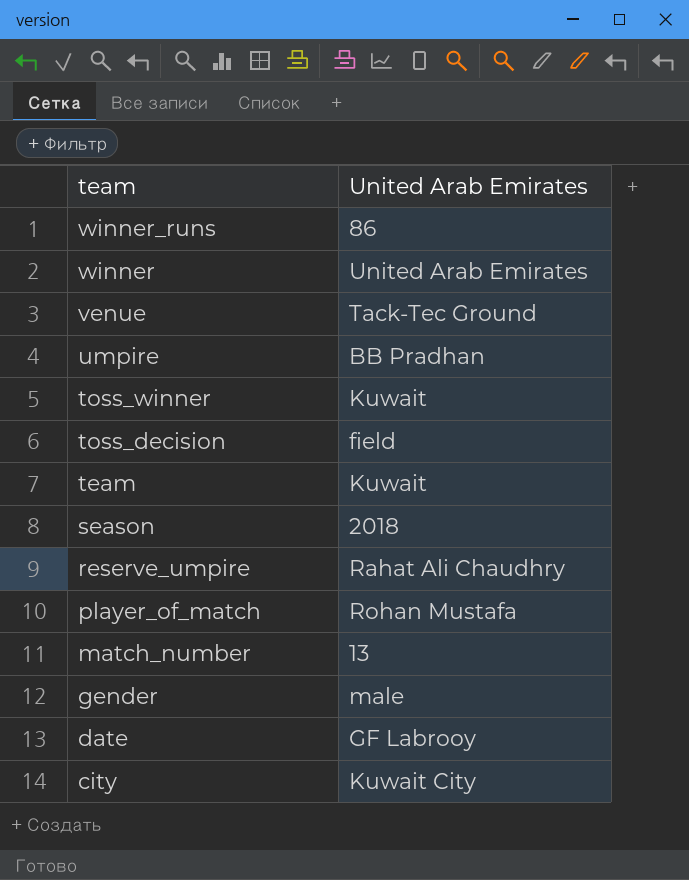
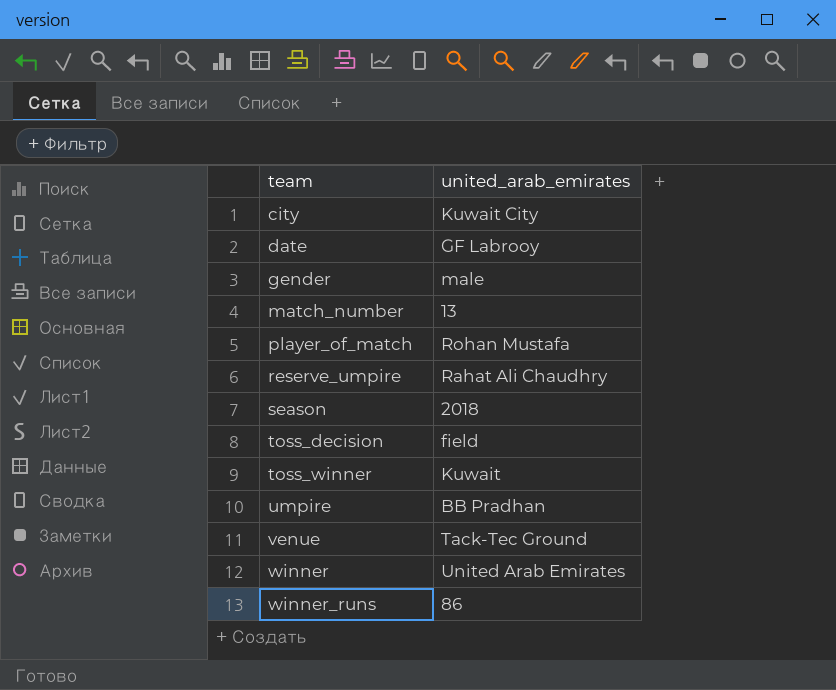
row order: team descending -> team ascending
column name: United Arab Emirates -> united_arab_emirates
row team: Kuwait -> none

